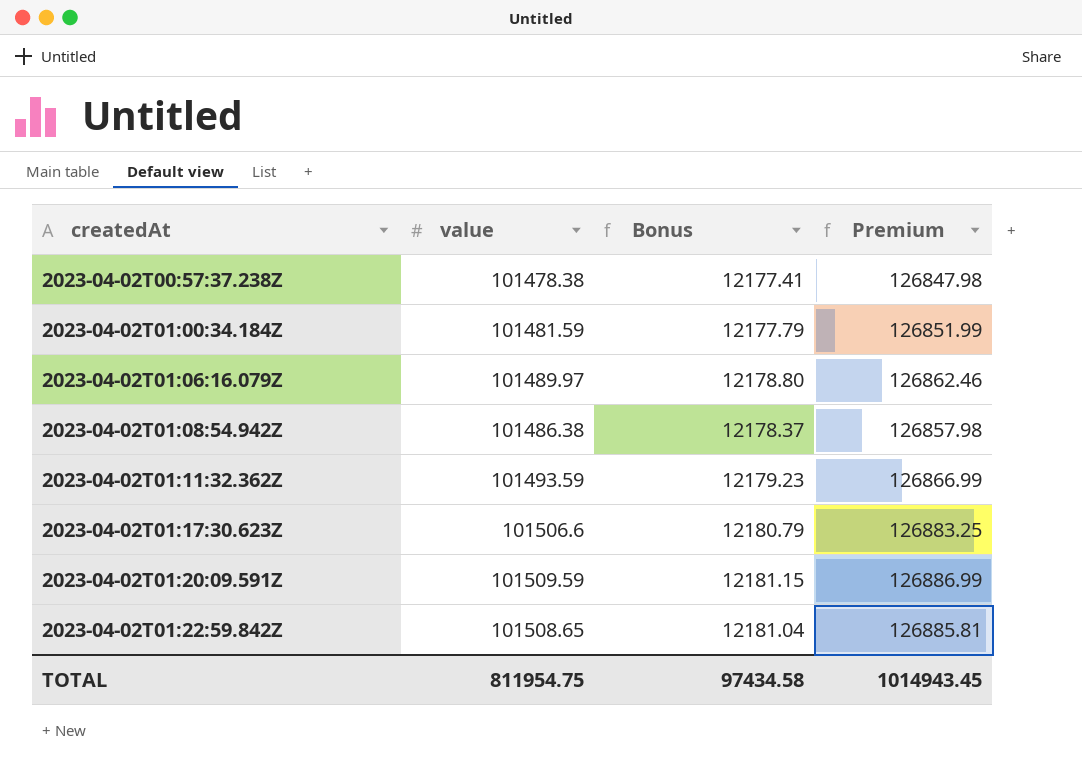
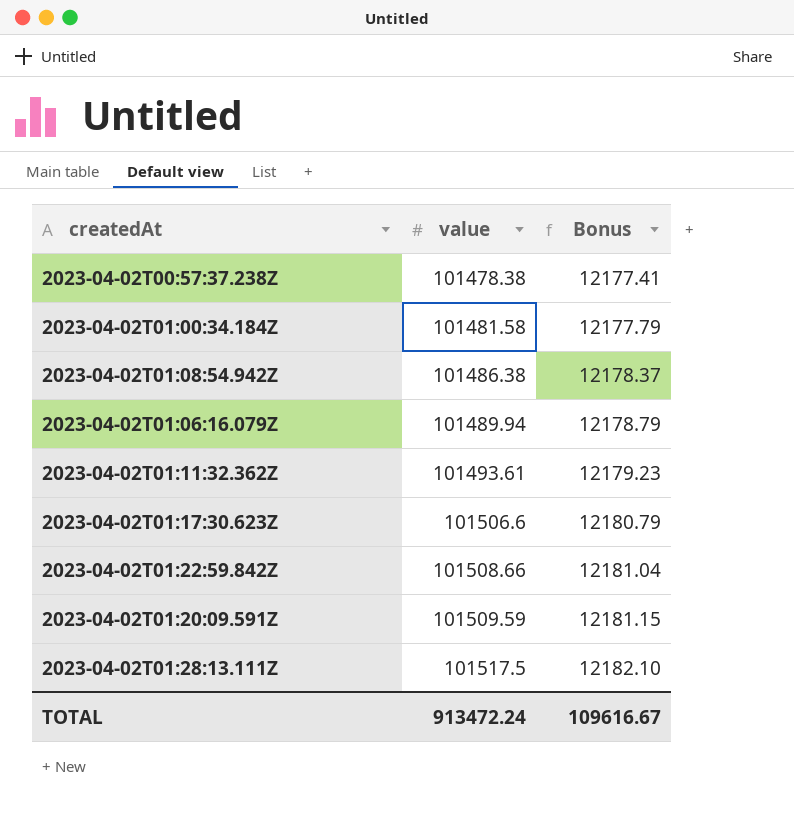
row order: createdAt ascending -> value ascending
column Premium | formula: [value] * 1.25 -> none
2023-04-02T01:00:34.184Z | value: 101481.59 -> 101481.58
2023-04-02T01:06:16.079Z | value: 101489.97 -> 101489.94
2023-04-02T01:06:16.079Z | Bonus: 12178.80 -> 12178.79
2023-04-02T01:11:32.362Z | value: 101493.59 -> 101493.61
2023-04-02T01:22:59.842Z | value: 101508.65 -> 101508.66
row 2023-04-02T01:28:13.111Z: none -> 101517.5 | 12182.10
TOTAL | value: 811954.75 -> 913472.24
TOTAL | Bonus: 97434.58 -> 109616.67

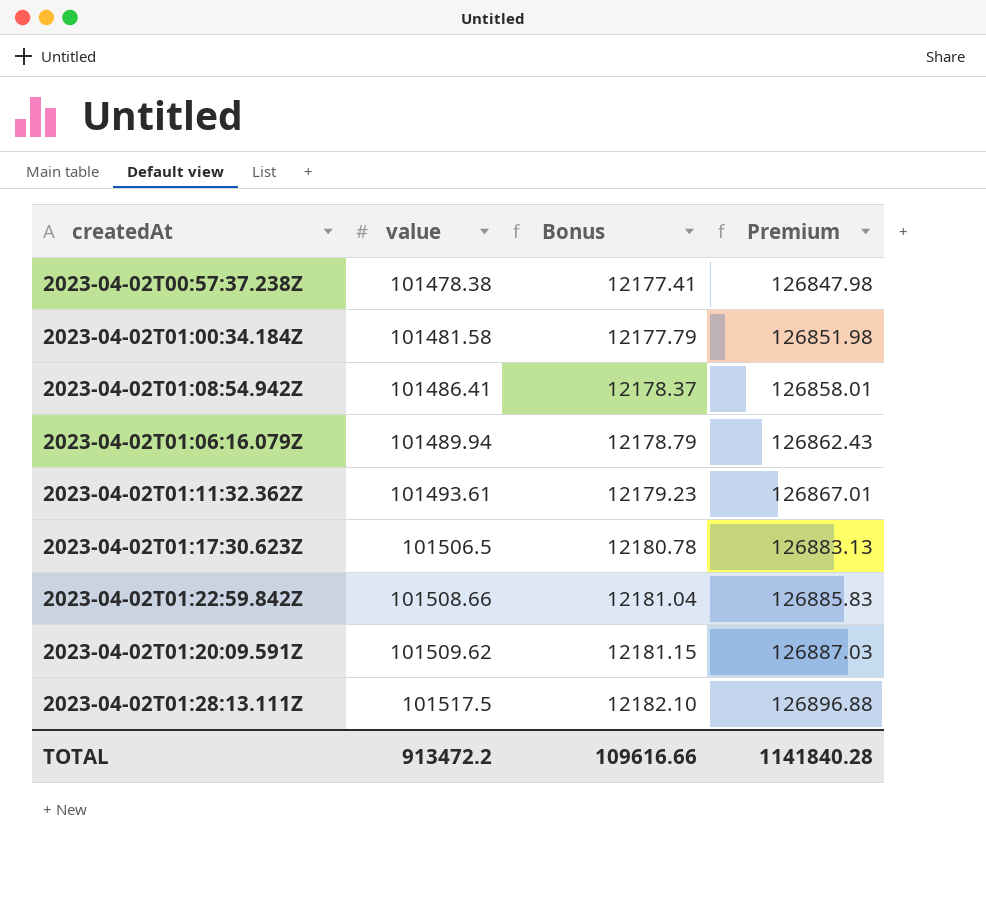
column Premium | formula: none -> [value] * 1.25
2023-04-02T01:08:54.942Z | value: 101486.38 -> 101486.41
2023-04-02T01:17:30.623Z | value: 101506.6 -> 101506.5
2023-04-02T01:17:30.623Z | Bonus: 12180.79 -> 12180.78
2023-04-02T01:20:09.591Z | value: 101509.59 -> 101509.62
TOTAL | value: 913472.24 -> 913472.2
TOTAL | Bonus: 109616.67 -> 109616.66

